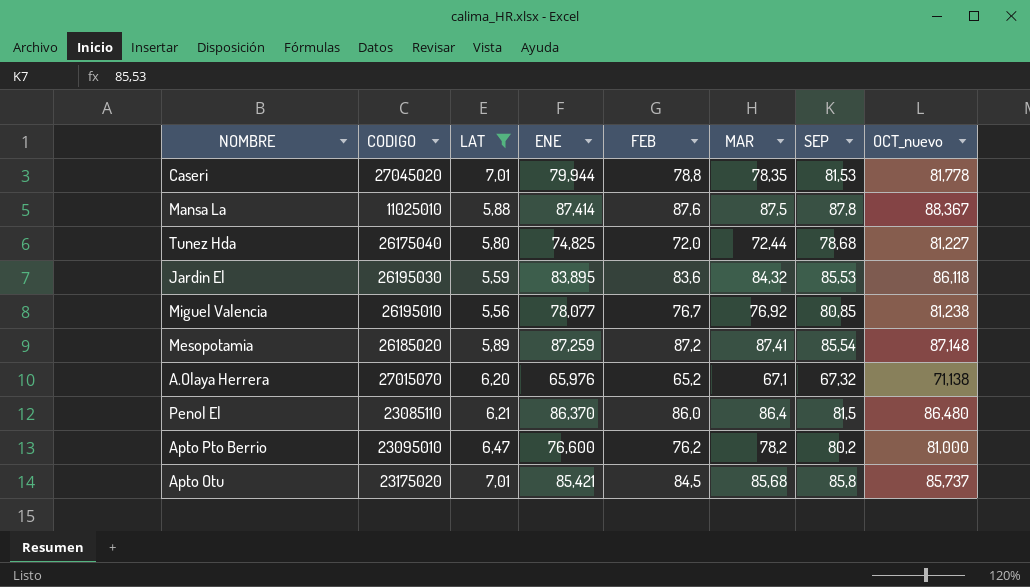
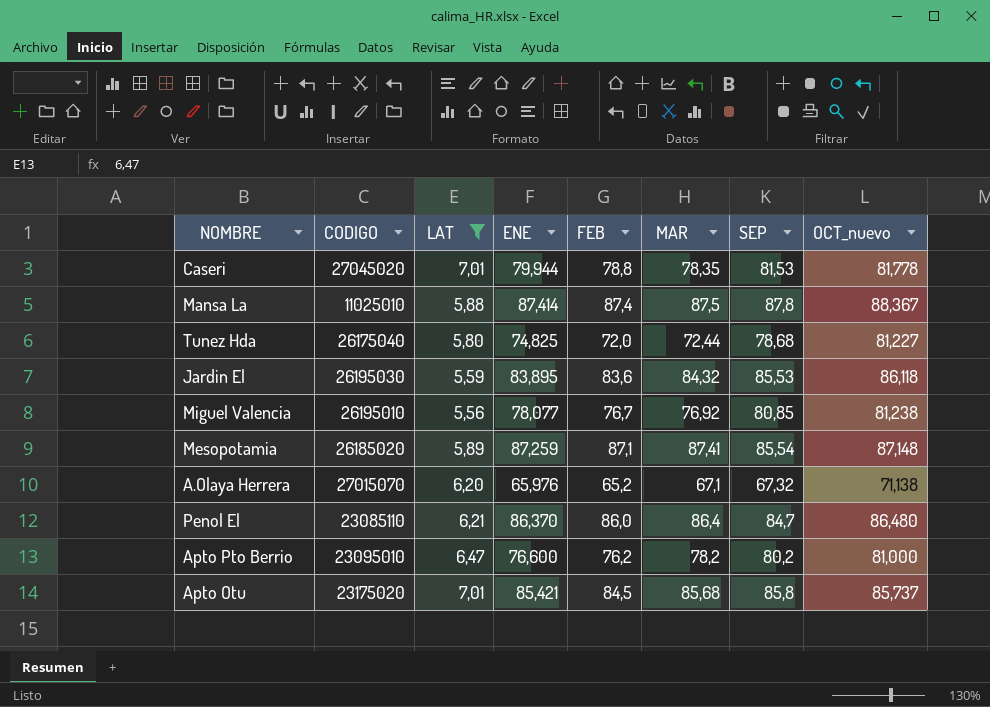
Mansa La | FEB: 87,6 -> 87,4
Mesopotamia | FEB: 87,2 -> 87,1
Penol El | SEP: 81,5 -> 84,7

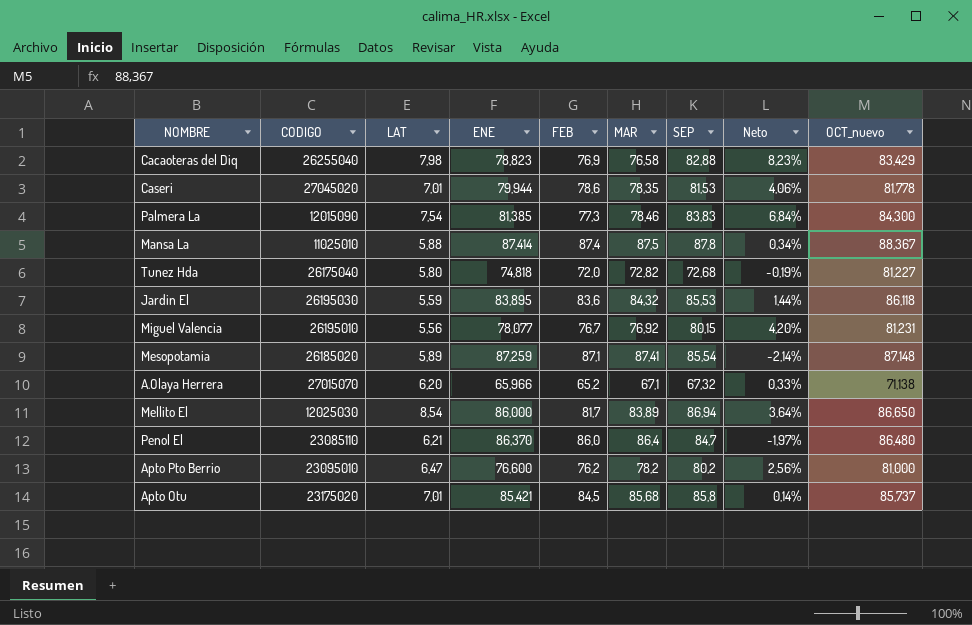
filter: LAT <= 7,01 -> none
column Neto | formula: none -> ([SEP] - [MAR]) / [MAR]
Caseri | FEB: 78,8 -> 78,6
Tunez Hda | ENE: 74,825 -> 74,818
Tunez Hda | MAR: 72,44 -> 72,82
Tunez Hda | SEP: 78,68 -> 72,68
Miguel Valencia | SEP: 80,85 -> 80,15
Miguel Valencia | OCT_nuevo: 81,238 -> 81,231
A.Olaya Herrera | ENE: 65,976 -> 65,966

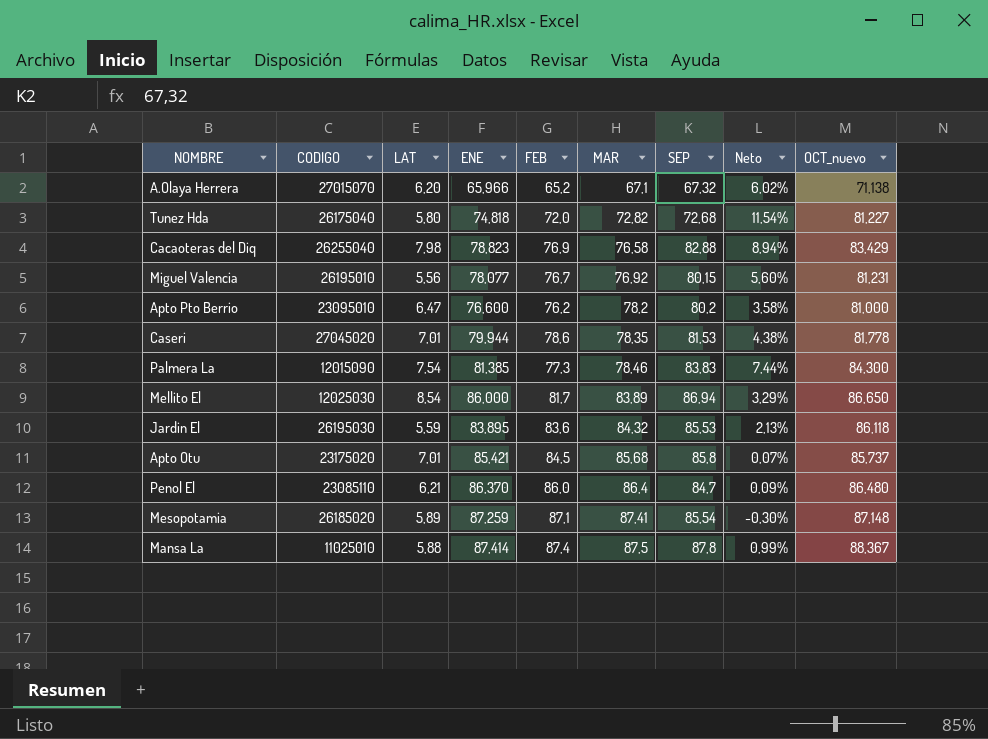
row order: none -> MAR ascending
column Neto | formula: ([SEP] - [MAR]) / [MAR] -> ([OCT_nuevo] - [MAR]) / [MAR]

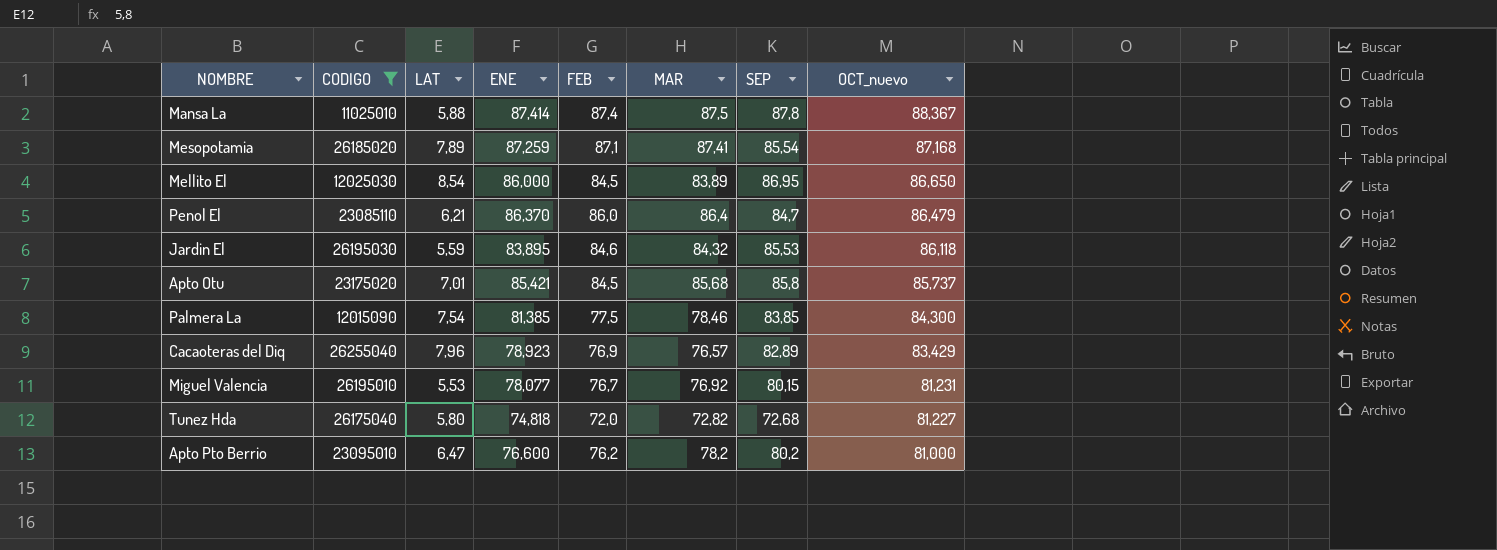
filter: none -> CODIGO <= 26255040
row order: MAR ascending -> OCT_nuevo descending
column Neto | formula: ([OCT_nuevo] - [MAR]) / [MAR] -> none
Mesopotamia | LAT: 5,89 -> 7,89
Mesopotamia | OCT_nuevo: 87,148 -> 87,168
Mellito El | FEB: 81,7 -> 84,5
Mellito El | SEP: 86,94 -> 86,95
Penol El | OCT_nuevo: 86,480 -> 86,479
Jardin El | FEB: 83,6 -> 84,6
Palmera La | FEB: 77,3 -> 77,5
Palmera La | SEP: 83,83 -> 83,85
Cacaoteras del Diq | LAT: 7,98 -> 7,96
Cacaoteras del Diq | ENE: 78,823 -> 78,923
Cacaoteras del Diq | MAR: 76,58 -> 76,57
Cacaoteras del Diq | SEP: 82,88 -> 82,89
Miguel Valencia | LAT: 5,56 -> 5,53

